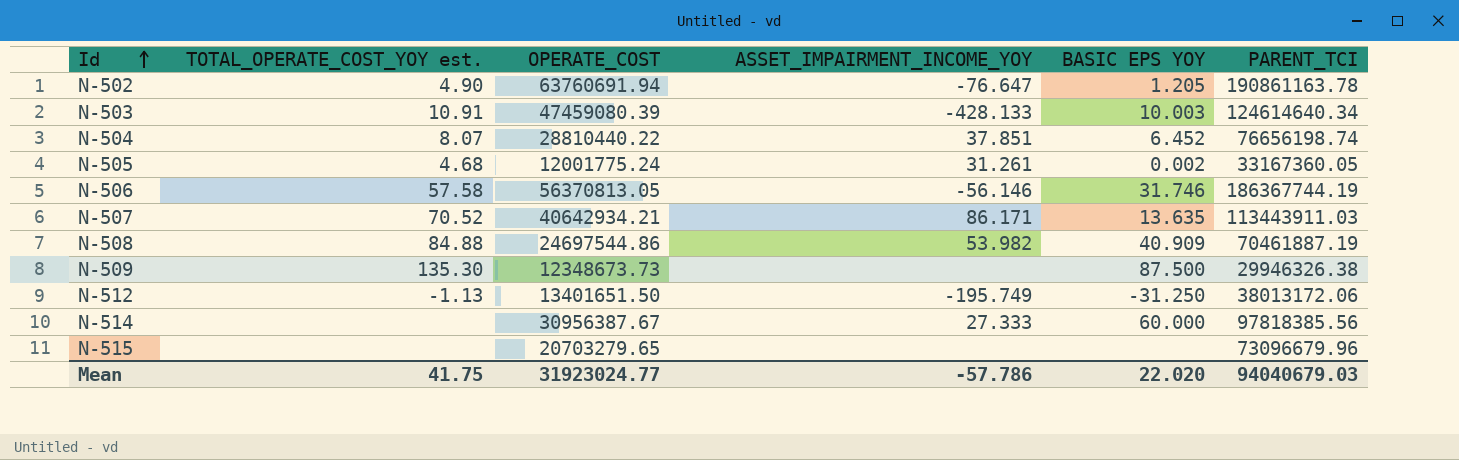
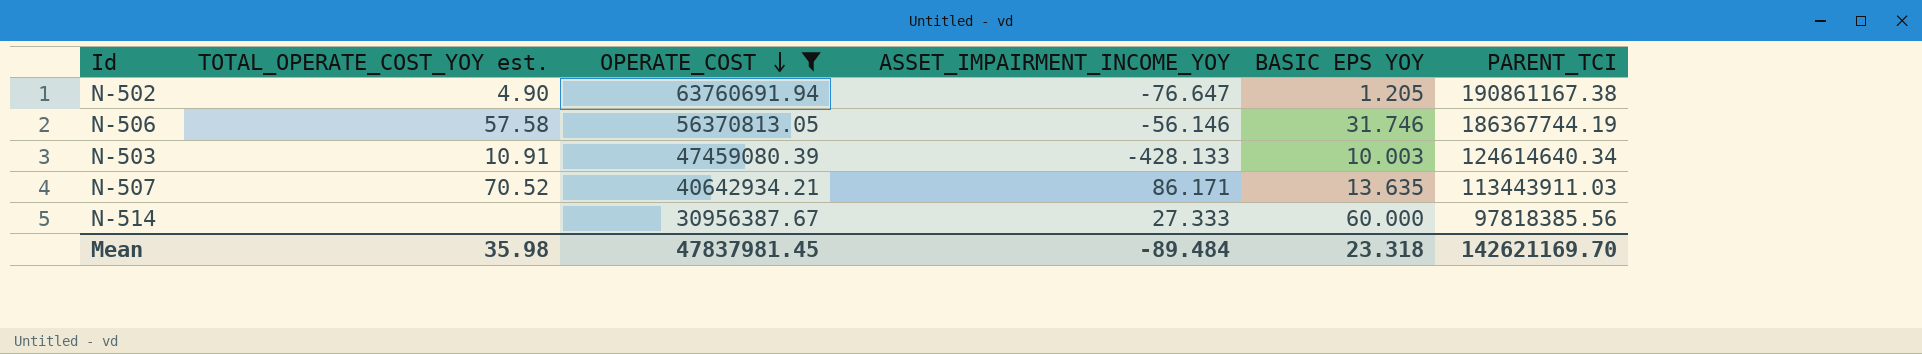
filter: none -> OPERATE_COST >= 30956387.67
row order: Id ascending -> OPERATE_COST descending
N-502 | PARENT_TCI: 190861163.78 -> 190861167.38
Mean | TOTAL_OPERATE_COST_YOY est.: 41.75 -> 35.98
Mean | OPERATE_COST: 31923024.77 -> 47837981.45
Mean | ASSET_IMPAIRMENT_INCOME_YOY: -57.786 -> -89.484
Mean | BASIC EPS YOY: 22.020 -> 23.318
Mean | PARENT_TCI: 94040679.03 -> 142621169.70

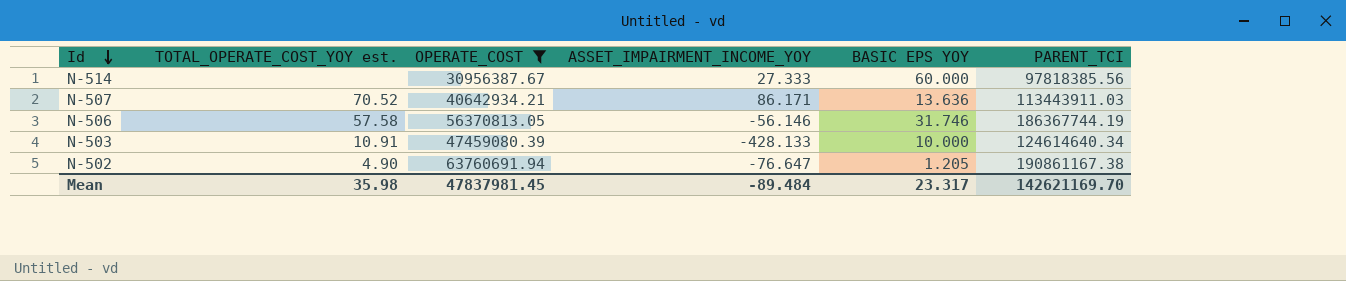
row order: OPERATE_COST descending -> Id descending
N-507 | BASIC EPS YOY: 13.635 -> 13.636
N-503 | BASIC EPS YOY: 10.003 -> 10.000
Mean | BASIC EPS YOY: 23.318 -> 23.317

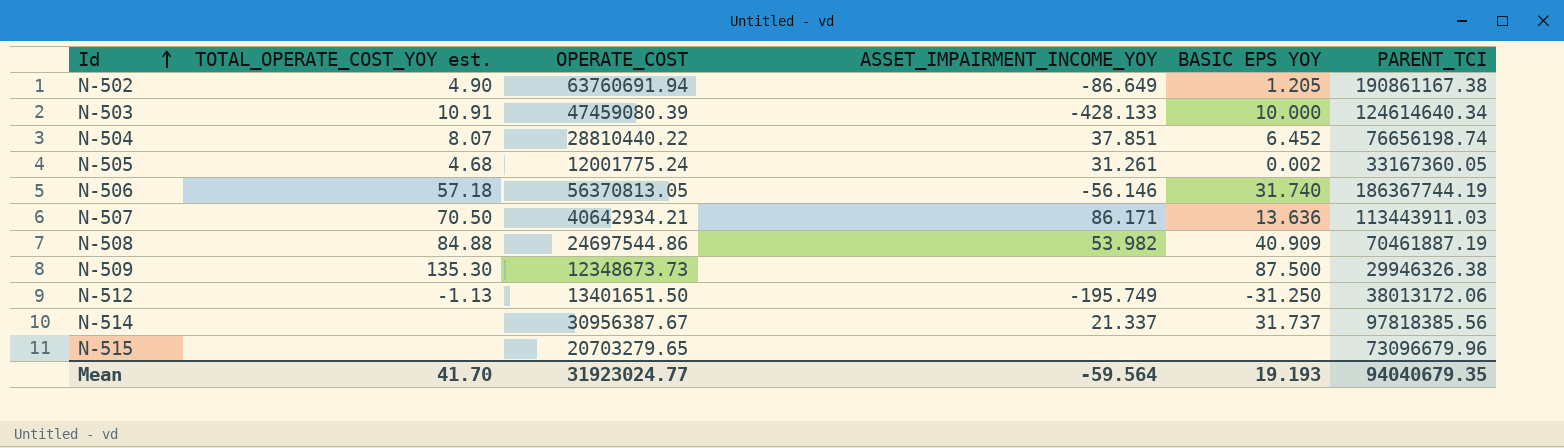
filter: OPERATE_COST >= 30956387.67 -> none
row order: Id descending -> Id ascending
N-502 | ASSET_IMPAIRMENT_INCOME_YOY: -76.647 -> -86.649
N-506 | TOTAL_OPERATE_COST_YOY est.: 57.58 -> 57.18
N-506 | BASIC EPS YOY: 31.746 -> 31.740
N-507 | TOTAL_OPERATE_COST_YOY est.: 70.52 -> 70.50
N-514 | ASSET_IMPAIRMENT_INCOME_YOY: 27.333 -> 21.337
N-514 | BASIC EPS YOY: 60.000 -> 31.737
Mean | TOTAL_OPERATE_COST_YOY est.: 35.98 -> 41.70
Mean | OPERATE_COST: 47837981.45 -> 31923024.77
Mean | ASSET_IMPAIRMENT_INCOME_YOY: -89.484 -> -59.564
Mean | BASIC EPS YOY: 23.317 -> 19.193
Mean | PARENT_TCI: 142621169.70 -> 94040679.35

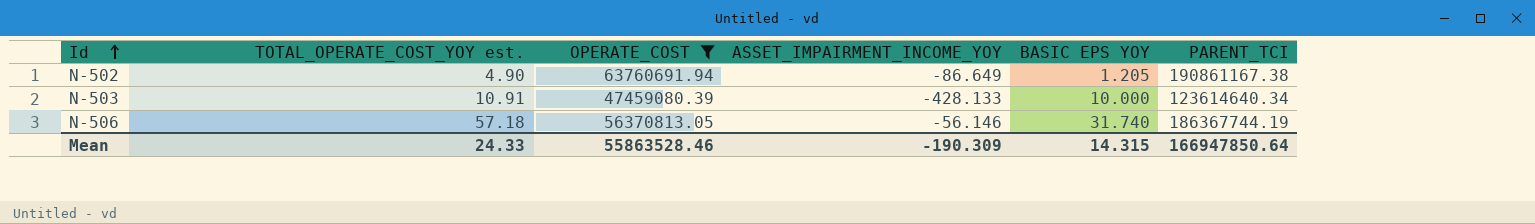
filter: none -> OPERATE_COST >= 47459080.39
N-503 | PARENT_TCI: 124614640.34 -> 123614640.34
Mean | TOTAL_OPERATE_COST_YOY est.: 41.70 -> 24.33
Mean | OPERATE_COST: 31923024.77 -> 55863528.46
Mean | ASSET_IMPAIRMENT_INCOME_YOY: -59.564 -> -190.309
Mean | BASIC EPS YOY: 19.193 -> 14.315
Mean | PARENT_TCI: 94040679.35 -> 166947850.64

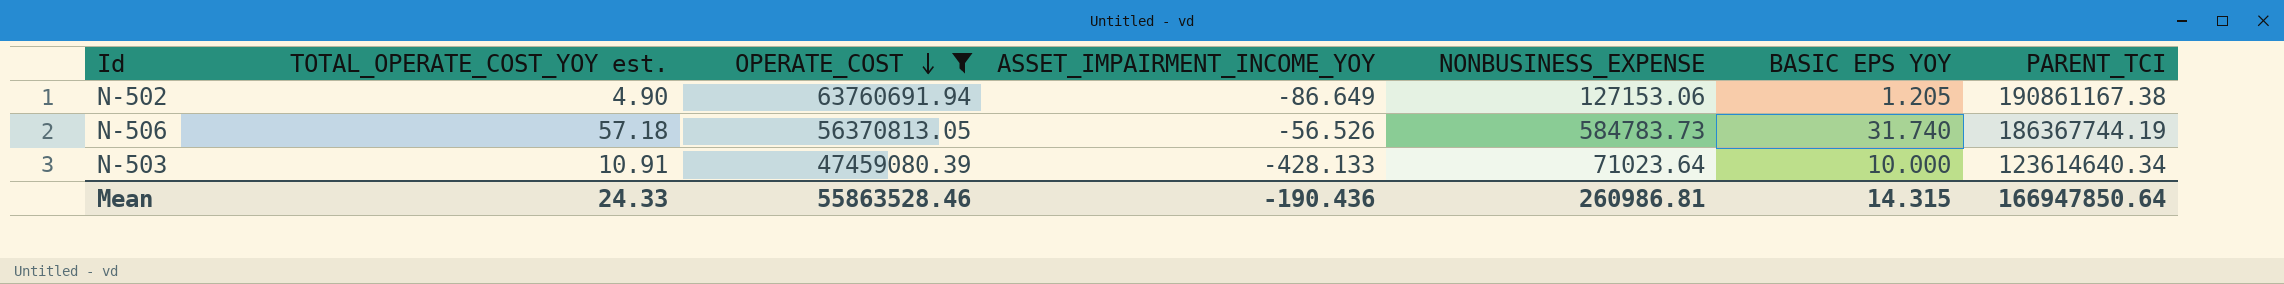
row order: Id ascending -> OPERATE_COST descending
column NONBUSINESS_EXPENSE | position: none -> 5
N-506 | ASSET_IMPAIRMENT_INCOME_YOY: -56.146 -> -56.526
Mean | ASSET_IMPAIRMENT_INCOME_YOY: -190.309 -> -190.436

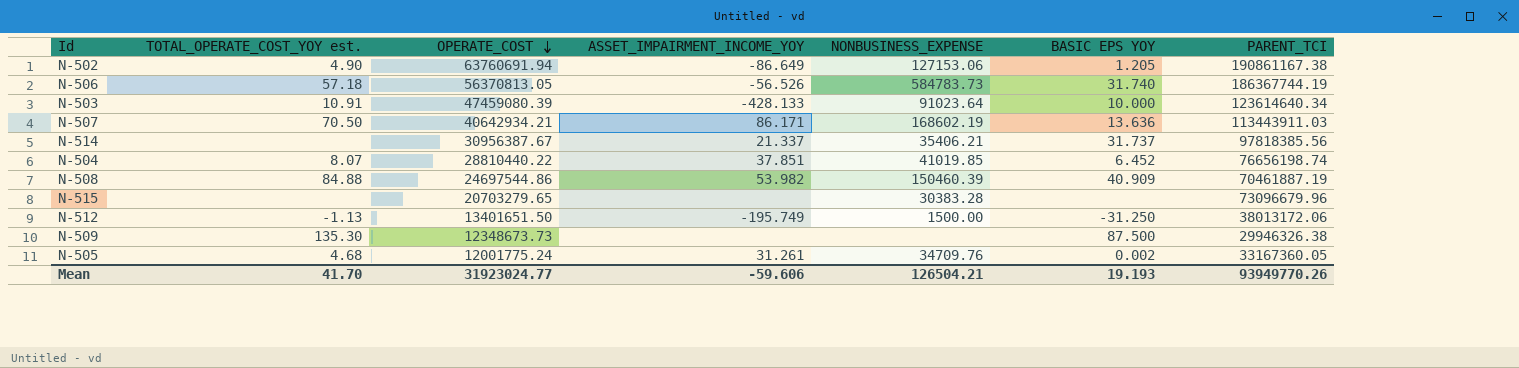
filter: OPERATE_COST >= 47459080.39 -> none
N-503 | NONBUSINESS_EXPENSE: 71023.64 -> 91023.64
Mean | TOTAL_OPERATE_COST_YOY est.: 24.33 -> 41.70
Mean | OPERATE_COST: 55863528.46 -> 31923024.77
Mean | ASSET_IMPAIRMENT_INCOME_YOY: -190.436 -> -59.606
Mean | NONBUSINESS_EXPENSE: 260986.81 -> 126504.21
Mean | BASIC EPS YOY: 14.315 -> 19.193
Mean | PARENT_TCI: 166947850.64 -> 93949770.26

